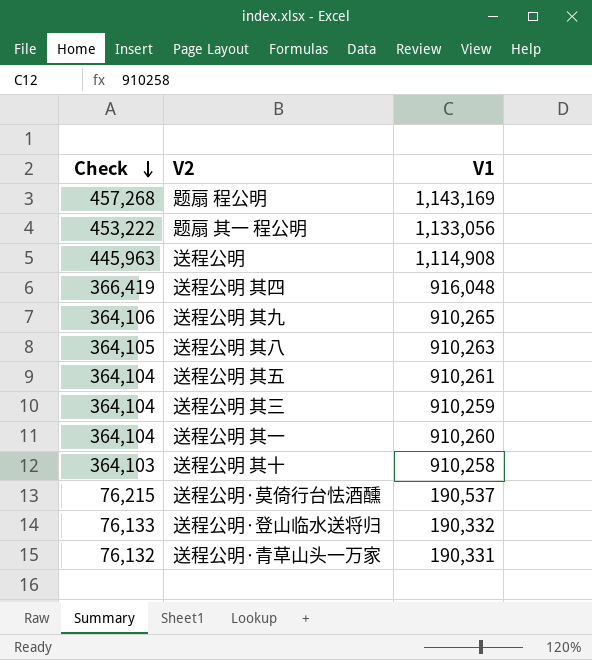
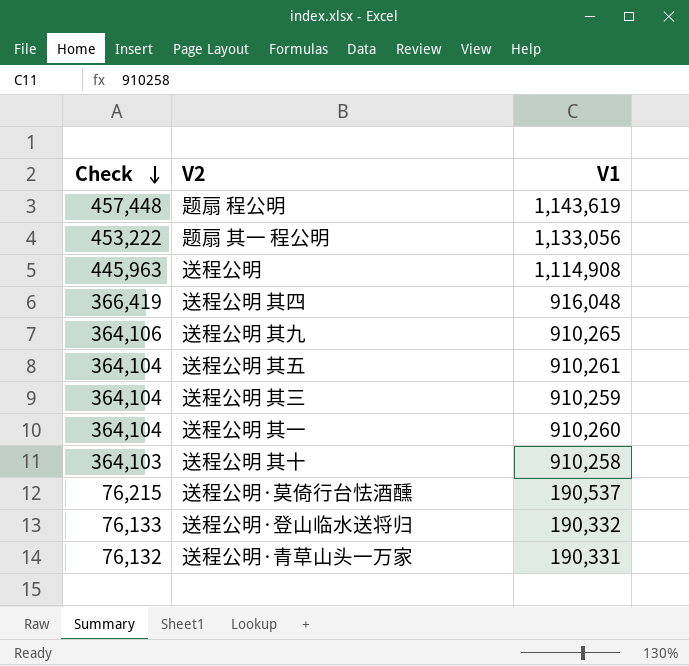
row 送程公明 其八: 364,105 | 910,263 -> none
题扇 程公明 | Check: 457,268 -> 457,448
题扇 程公明 | V1: 1,143,169 -> 1,143,619

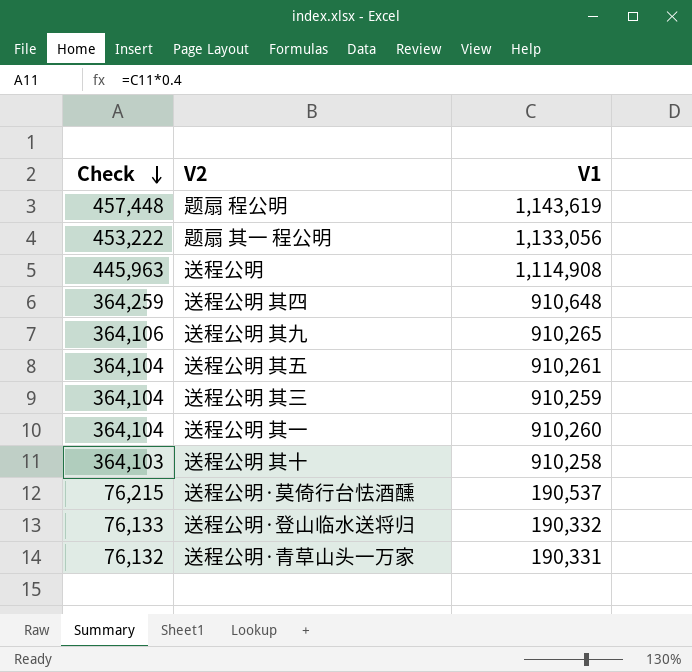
送程公明 其四 | Check: 366,419 -> 364,259
送程公明 其四 | V1: 916,048 -> 910,648

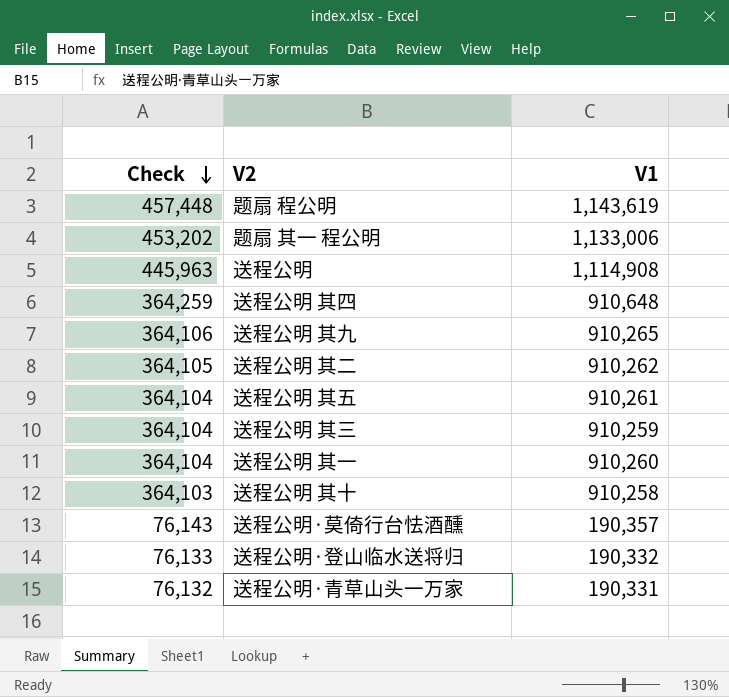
题扇 其一 程公明 | Check: 453,222 -> 453,202
题扇 其一 程公明 | V1: 1,133,056 -> 1,133,006
row 送程公明 其二: none -> 364,105 | 910,262
送程公明·莫倚行台怯酒醺 | Check: 76,215 -> 76,143
送程公明·莫倚行台怯酒醺 | V1: 190,537 -> 190,357

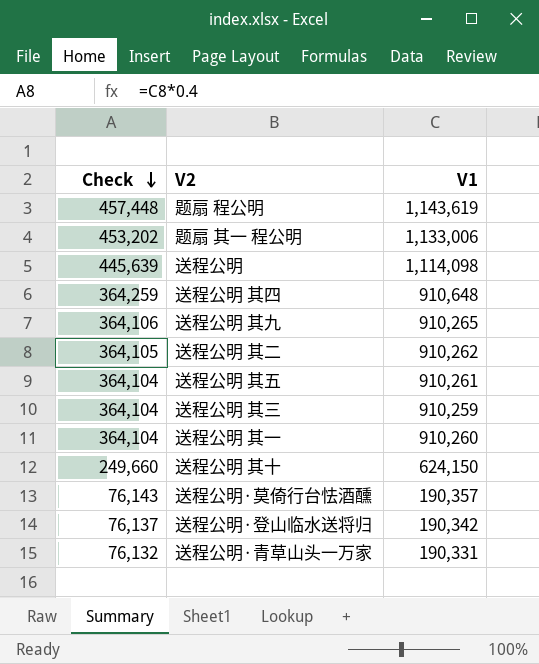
送程公明 | Check: 445,963 -> 445,639
送程公明 | V1: 1,114,908 -> 1,114,098
送程公明 其十 | Check: 364,103 -> 249,660
送程公明 其十 | V1: 910,258 -> 624,150
送程公明·登山临水送将归 | Check: 76,133 -> 76,137
送程公明·登山临水送将归 | V1: 190,332 -> 190,342

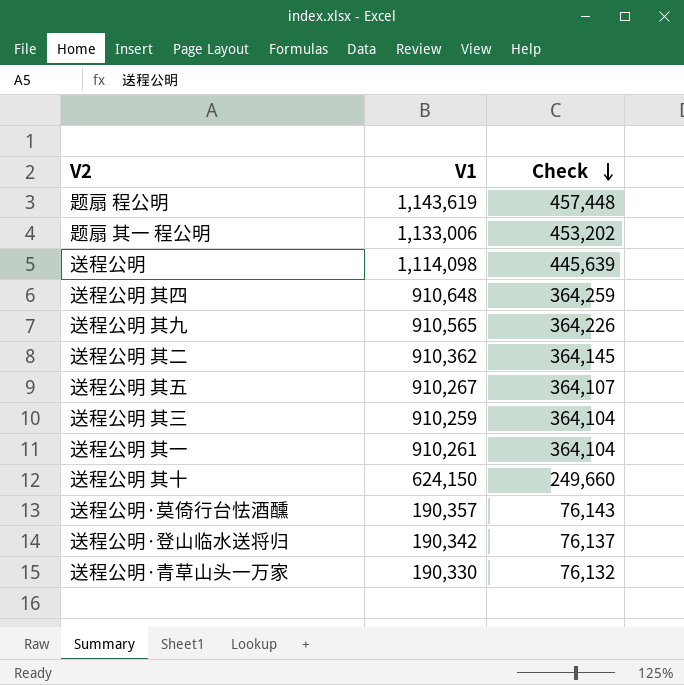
column Check | position: 1 -> 3
送程公明 其九 | V1: 910,265 -> 910,565
送程公明 其九 | Check: 364,106 -> 364,226
送程公明 其二 | V1: 910,262 -> 910,362
送程公明 其二 | Check: 364,105 -> 364,145
送程公明 其五 | V1: 910,261 -> 910,267
送程公明 其五 | Check: 364,104 -> 364,107
送程公明 其一 | V1: 910,260 -> 910,261
送程公明·青草山头一万家 | V1: 190,331 -> 190,330

